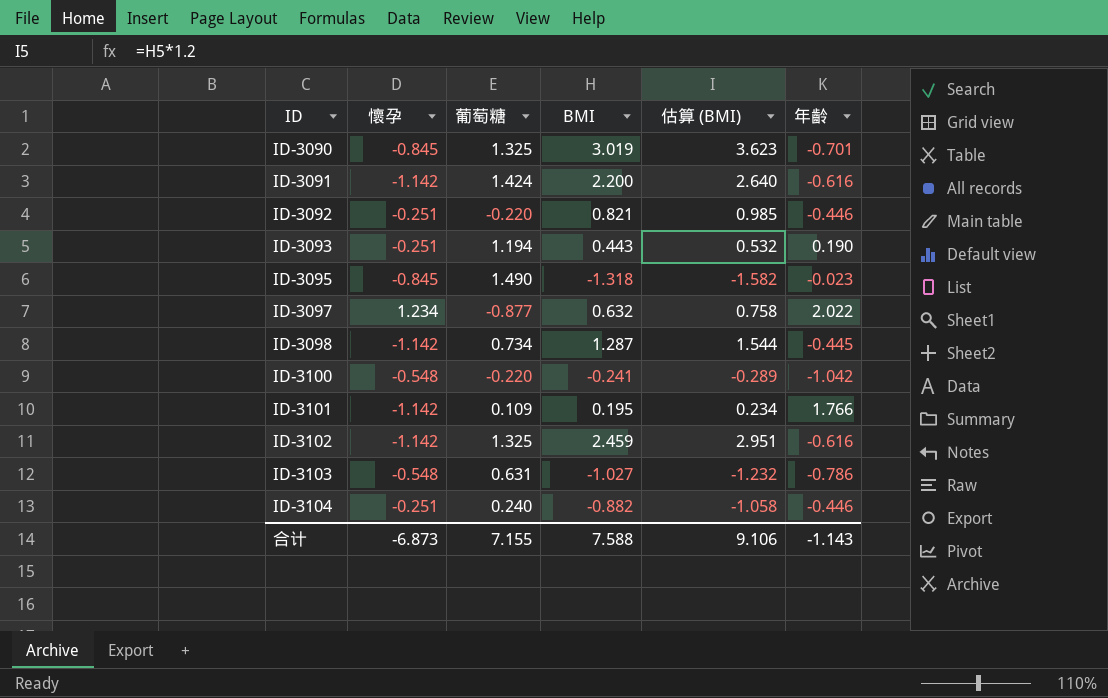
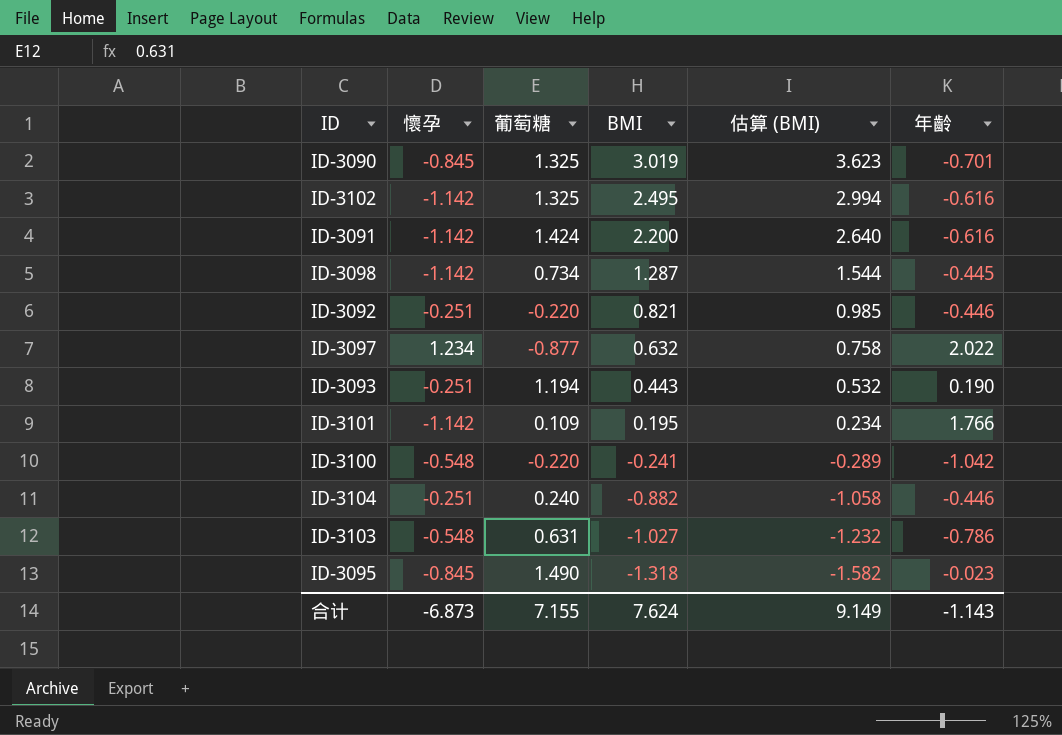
row order: ID ascending -> BMI descending
ID-3102 | BMI: 2.459 -> 2.495
ID-3102 | 估算 (BMI): 2.951 -> 2.994
合计 | BMI: 7.588 -> 7.624
合计 | 估算 (BMI): 9.106 -> 9.149

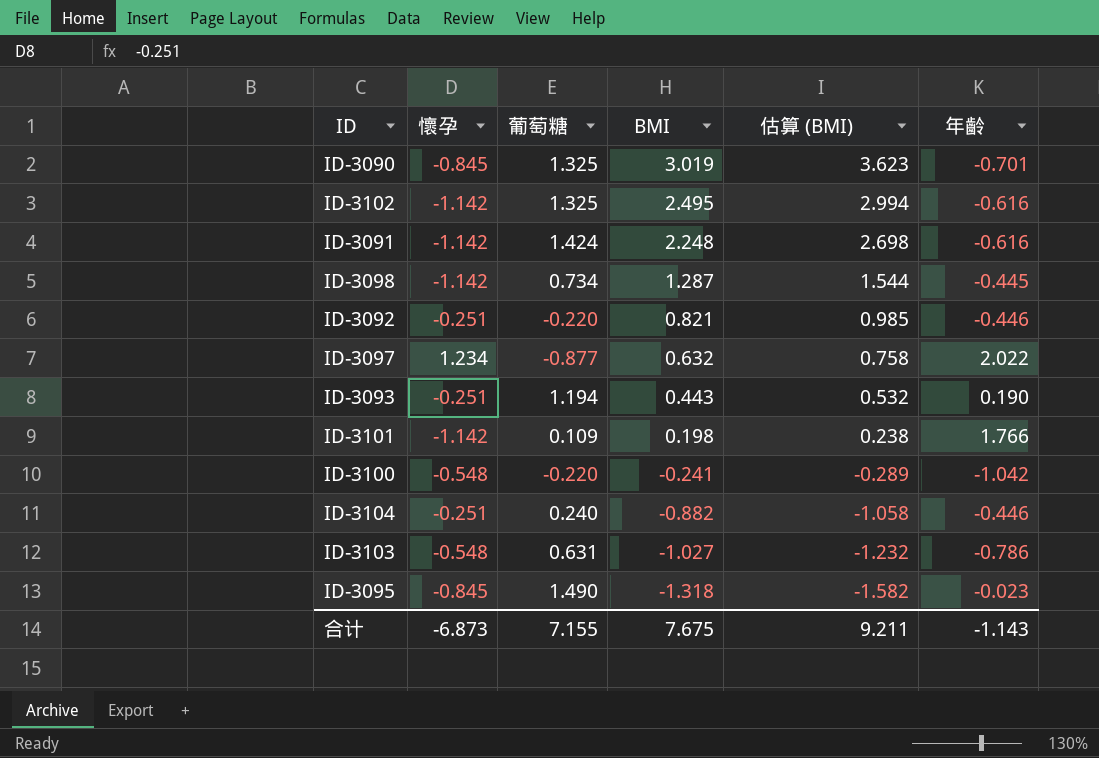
ID-3091 | BMI: 2.200 -> 2.248
ID-3091 | 估算 (BMI): 2.640 -> 2.698
ID-3101 | BMI: 0.195 -> 0.198
ID-3101 | 估算 (BMI): 0.234 -> 0.238
合计 | BMI: 7.624 -> 7.675
合计 | 估算 (BMI): 9.149 -> 9.211

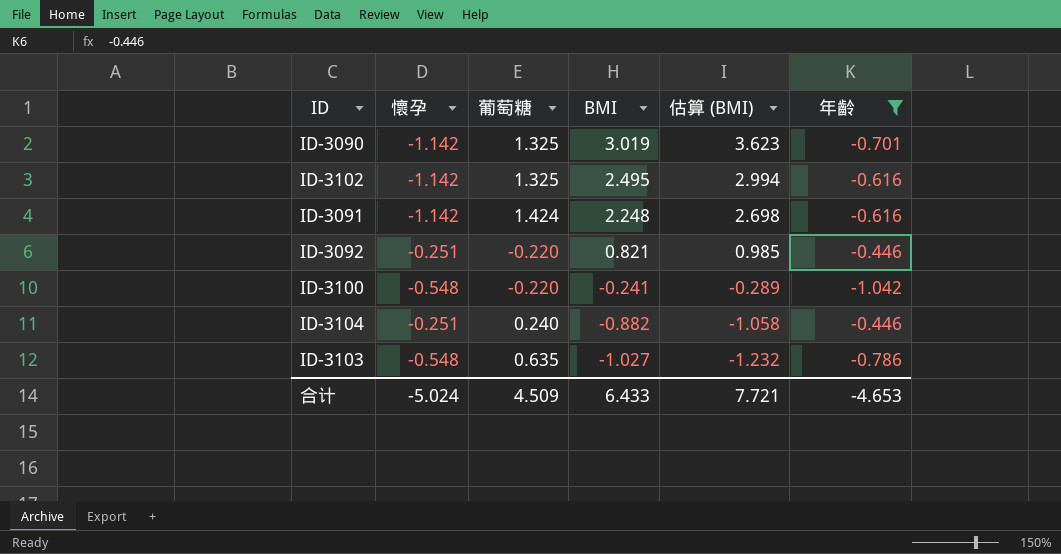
filter: none -> 年齡 <= -0.446
ID-3090 | 懷孕: -0.845 -> -1.142
ID-3103 | 葡萄糖: 0.631 -> 0.635
合计 | 懷孕: -6.873 -> -5.024
合计 | 葡萄糖: 7.155 -> 4.509
合计 | BMI: 7.675 -> 6.433
合计 | 估算 (BMI): 9.211 -> 7.721
合计 | 年齡: -1.143 -> -4.653

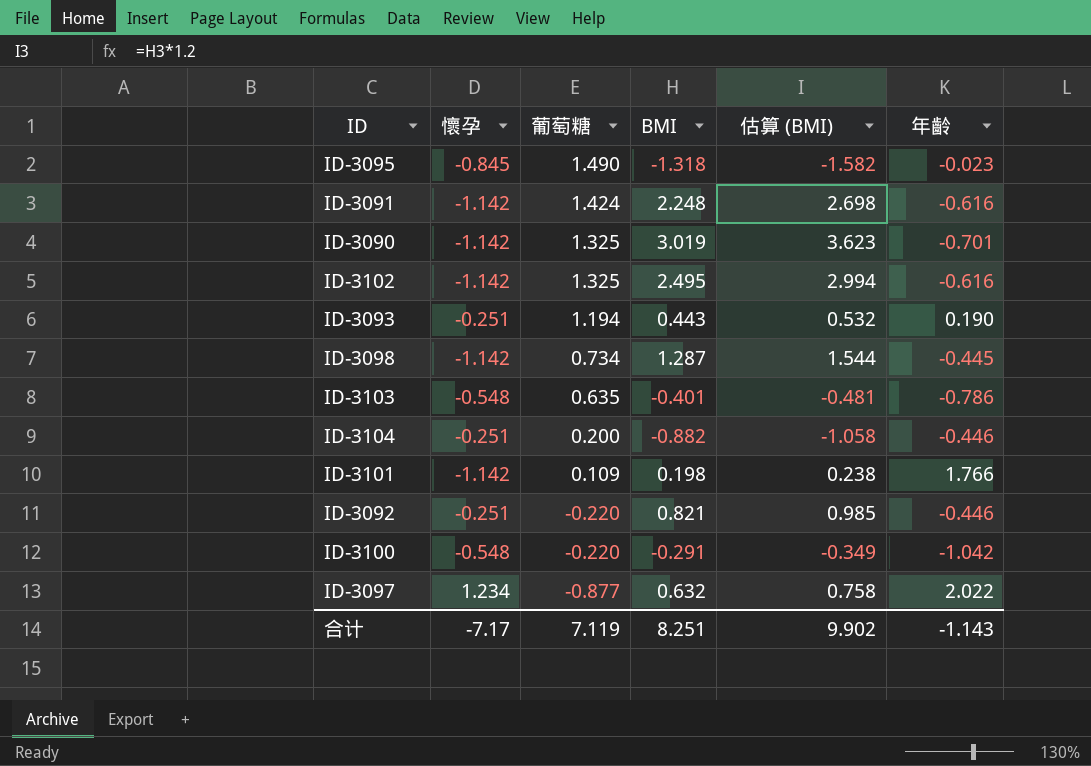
filter: 年齡 <= -0.446 -> none
row order: BMI descending -> 葡萄糖 descending
ID-3103 | BMI: -1.027 -> -0.401
ID-3103 | 估算 (BMI): -1.232 -> -0.481
ID-3104 | 葡萄糖: 0.240 -> 0.200
ID-3100 | BMI: -0.241 -> -0.291
ID-3100 | 估算 (BMI): -0.289 -> -0.349
合计 | 懷孕: -5.024 -> -7.17
合计 | 葡萄糖: 4.509 -> 7.119
合计 | BMI: 6.433 -> 8.251
合计 | 估算 (BMI): 7.721 -> 9.902
合计 | 年齡: -4.653 -> -1.143

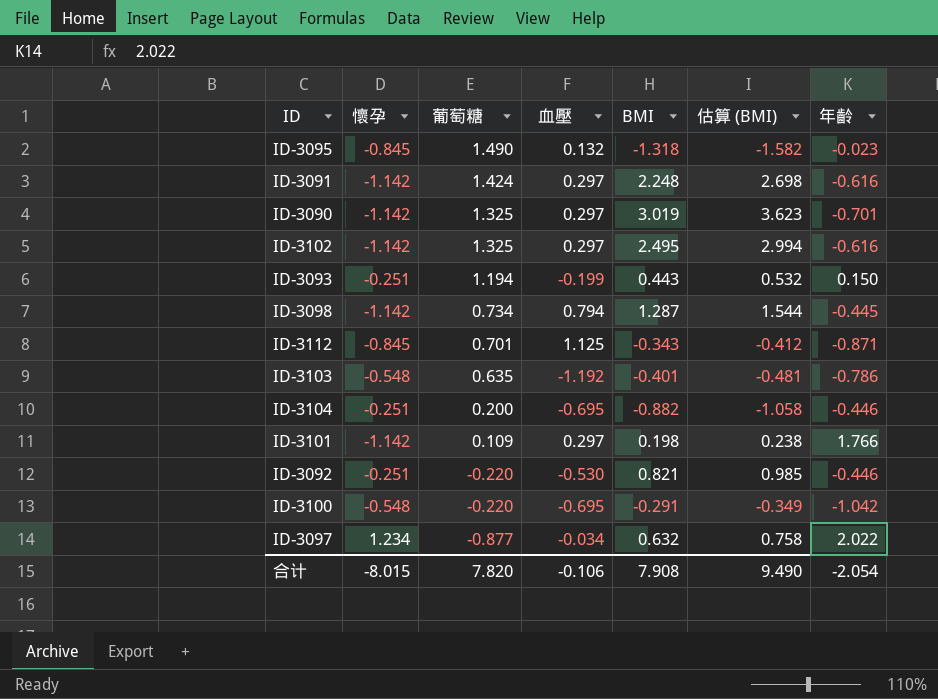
column 血壓 | position: none -> 4
ID-3093 | 年齡: 0.190 -> 0.150
row ID-3112: none -> -0.845 | 0.701 | 1.125 | -0.343 | -0.412 | -0.871
合计 | 懷孕: -7.17 -> -8.015
合计 | 葡萄糖: 7.119 -> 7.820
合计 | BMI: 8.251 -> 7.908
合计 | 估算 (BMI): 9.902 -> 9.490
合计 | 年齡: -1.143 -> -2.054

